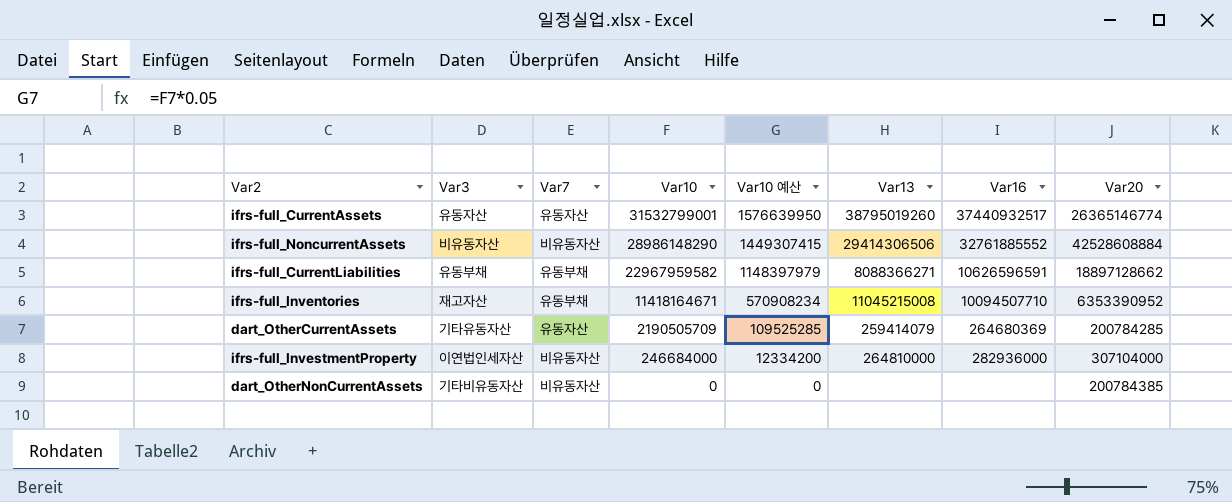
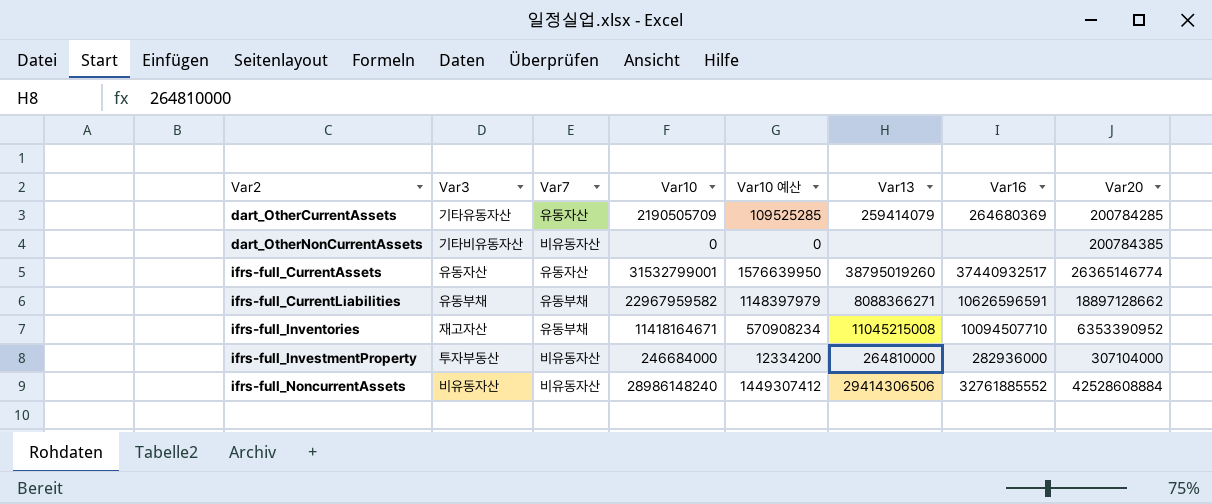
row order: Var10 descending -> Var2 ascending
ifrs-full_InvestmentProperty | Var3: 이연법인세자산 -> 투자부동산
ifrs-full_NoncurrentAssets | Var10: 28986148290 -> 28986148240
ifrs-full_NoncurrentAssets | Var10 예산: 1449307415 -> 1449307412

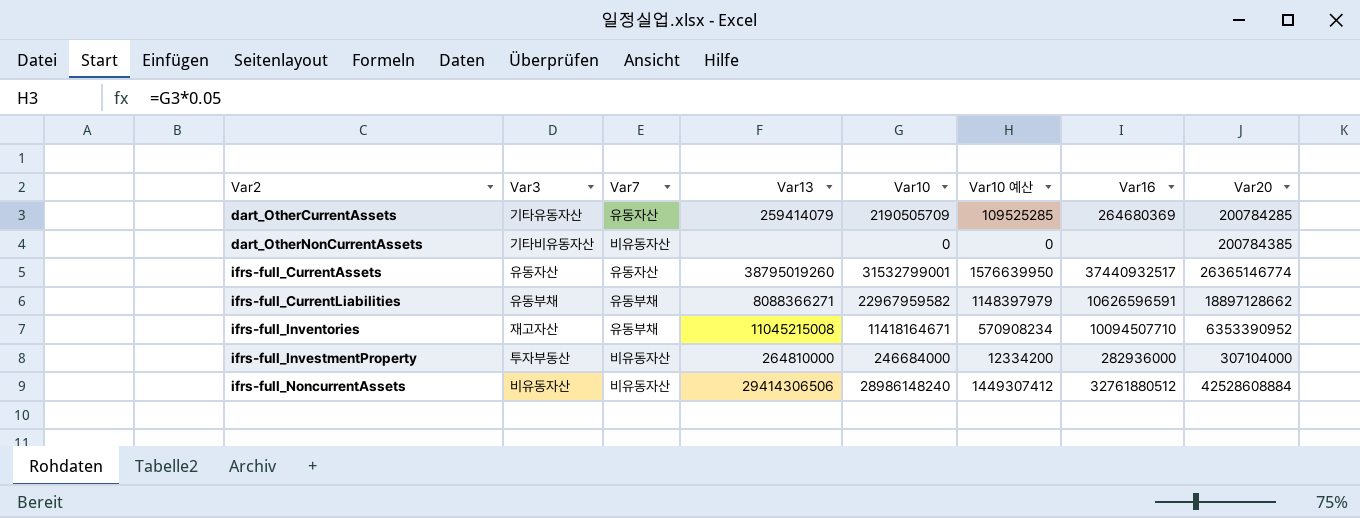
column Var13 | position: 6 -> 4
ifrs-full_NoncurrentAssets | Var16: 32761885552 -> 32761880512

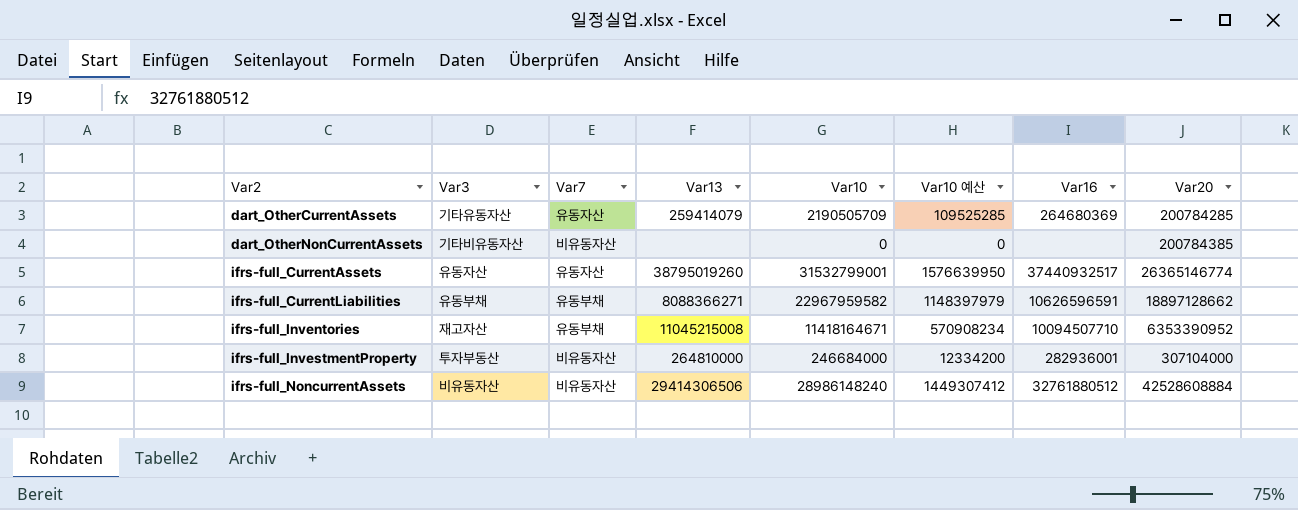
ifrs-full_InvestmentProperty | Var16: 282936000 -> 282936001

